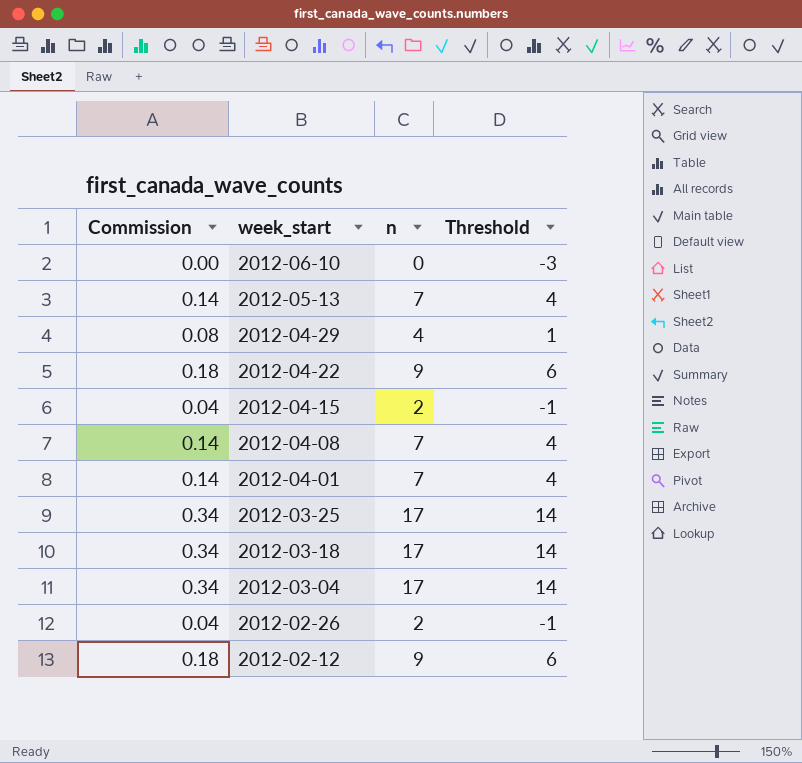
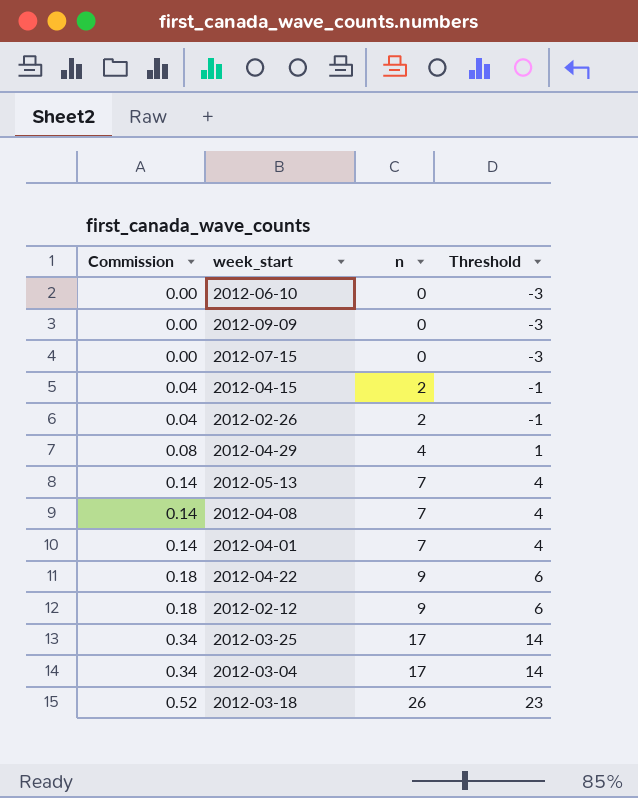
row order: week_start descending -> Commission ascending
row 2012-09-09: none -> 0.00 | 0 | -3
row 2012-07-15: none -> 0.00 | 0 | -3
2012-03-18 | Commission: 0.34 -> 0.52
2012-03-18 | n: 17 -> 26
2012-03-18 | Threshold: 14 -> 23

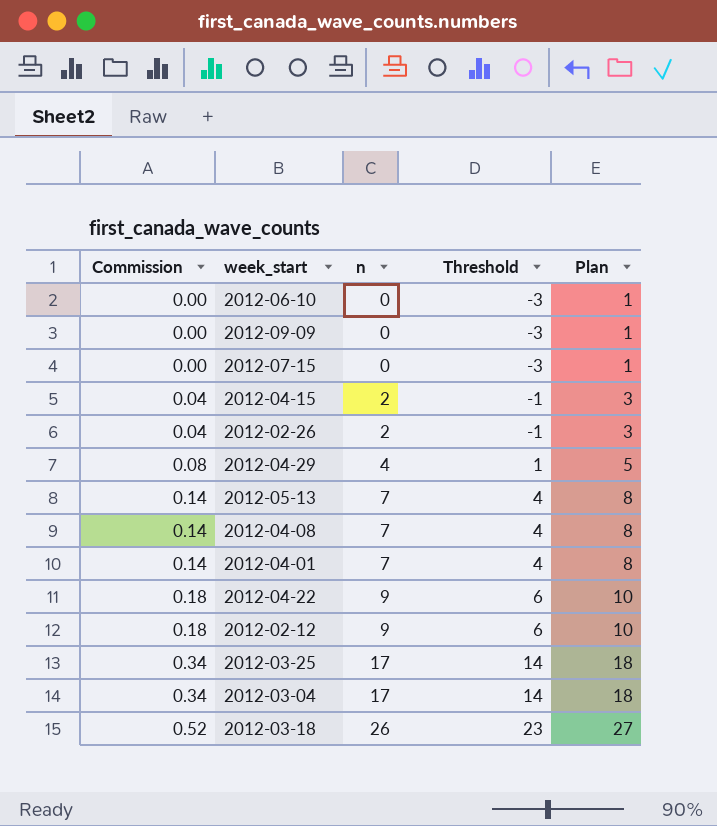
column Plan | formula: none -> [n] + 1

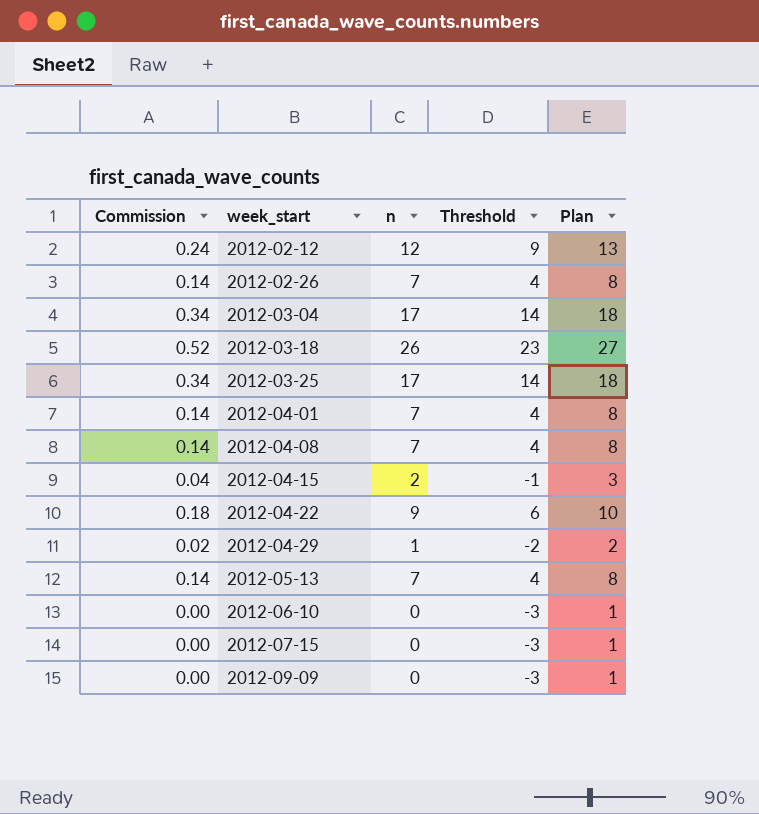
row order: Commission ascending -> week_start ascending
2012-02-12 | Commission: 0.18 -> 0.24
2012-02-12 | n: 9 -> 12
2012-02-12 | Threshold: 6 -> 9
2012-02-12 | Plan: 10 -> 13
2012-02-26 | Commission: 0.04 -> 0.14
2012-02-26 | n: 2 -> 7
2012-02-26 | Threshold: -1 -> 4
2012-02-26 | Plan: 3 -> 8
2012-04-29 | Commission: 0.08 -> 0.02
2012-04-29 | n: 4 -> 1
2012-04-29 | Threshold: 1 -> -2
2012-04-29 | Plan: 5 -> 2

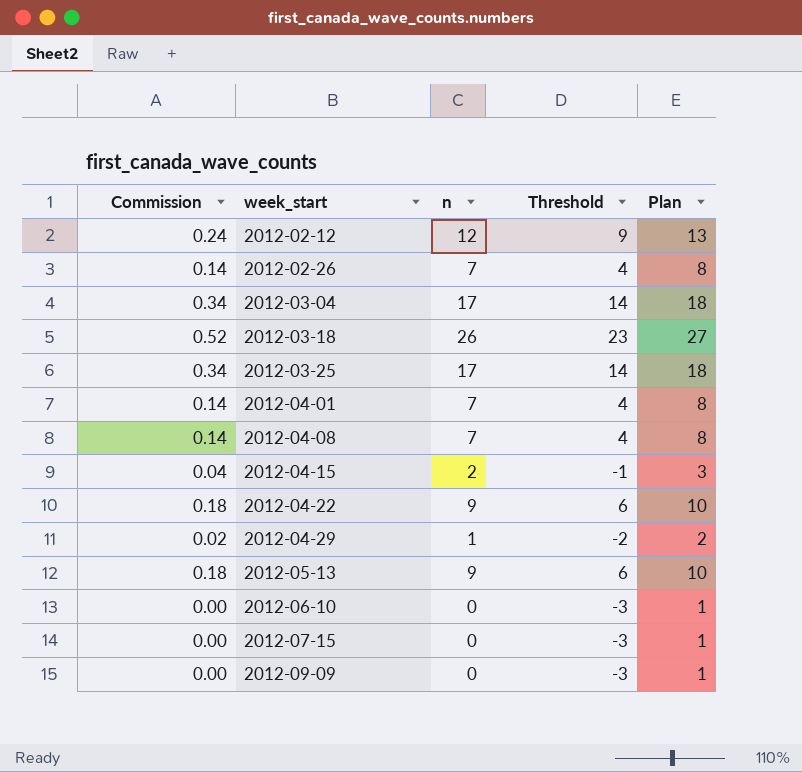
2012-05-13 | Commission: 0.14 -> 0.18
2012-05-13 | n: 7 -> 9
2012-05-13 | Threshold: 4 -> 6
2012-05-13 | Plan: 8 -> 10

